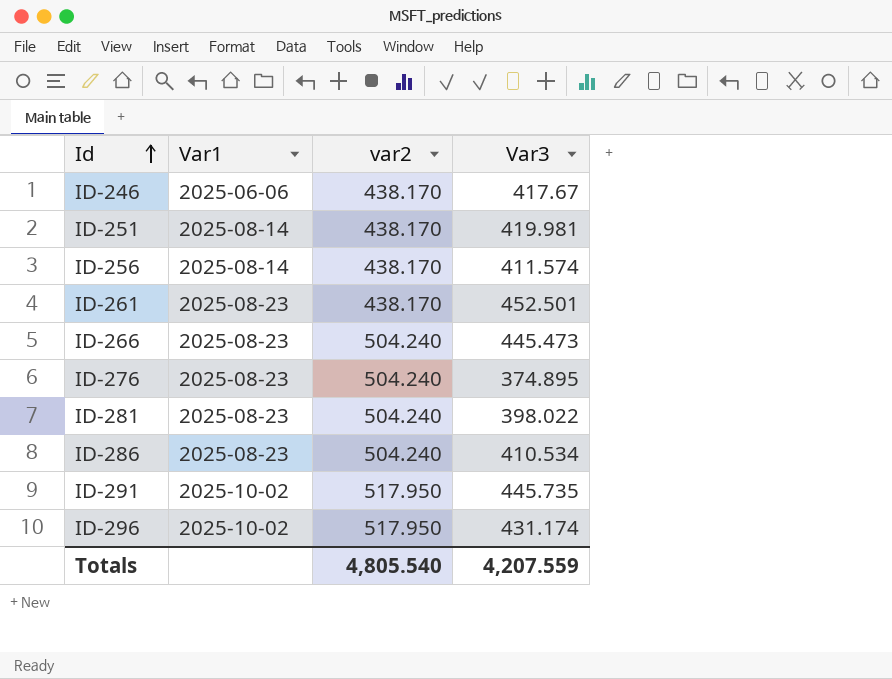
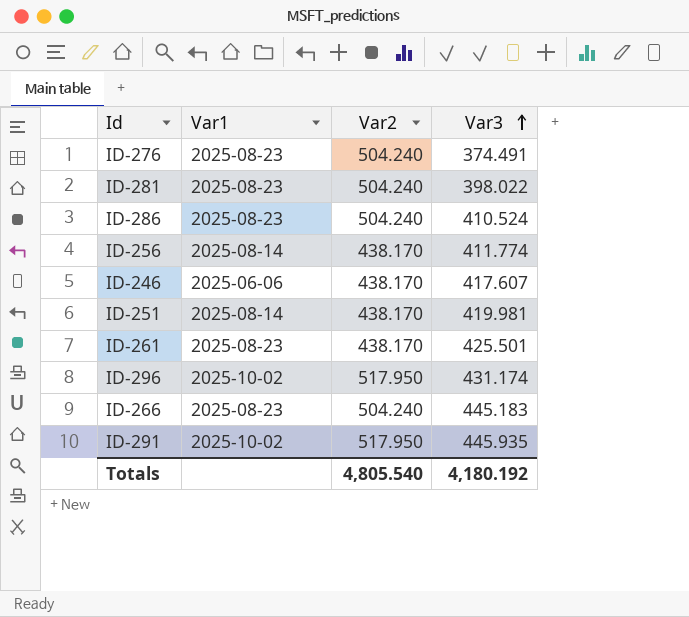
row order: Id ascending -> Var3 ascending
column name: var2 -> Var2
ID-276 | Var3: 374.895 -> 374.491
ID-286 | Var3: 410.534 -> 410.524
ID-256 | Var3: 411.574 -> 411.774
ID-246 | Var3: 417.67 -> 417.607
ID-261 | Var3: 452.501 -> 425.501
ID-266 | Var3: 445.473 -> 445.183
ID-291 | Var3: 445.735 -> 445.935
Totals | Var3: 4,207.559 -> 4,180.192

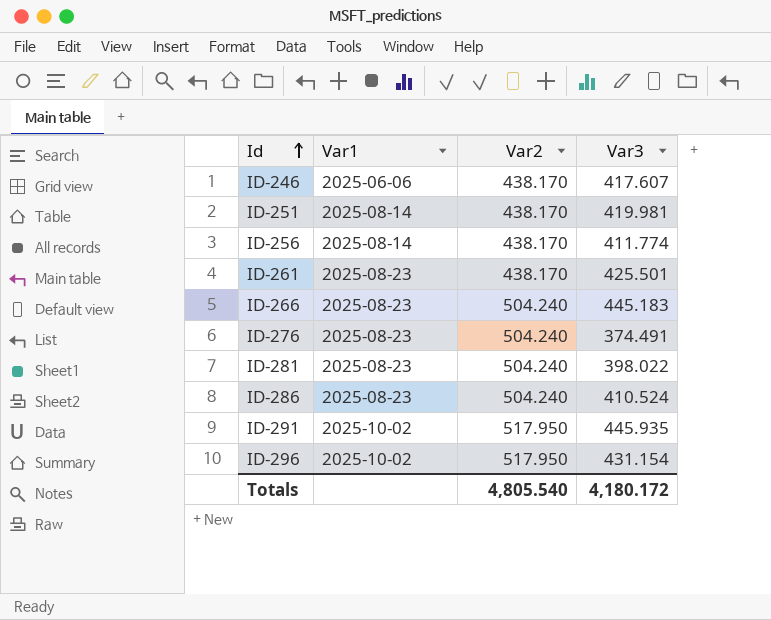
row order: Var3 ascending -> Id ascending
ID-296 | Var3: 431.174 -> 431.154
Totals | Var3: 4,180.192 -> 4,180.172

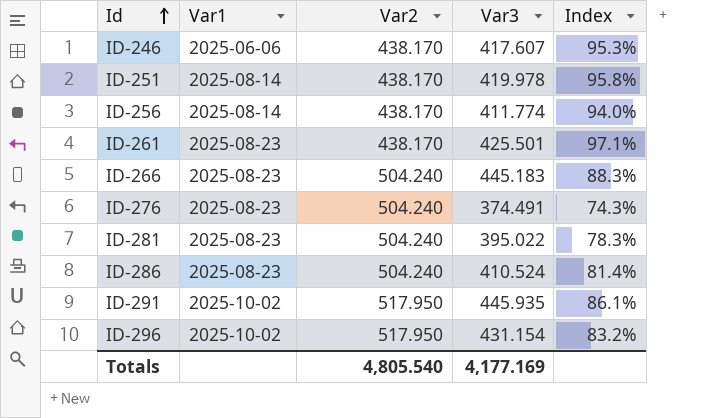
column Index | formula: none -> [Var3] / [Var2]
ID-251 | Var3: 419.981 -> 419.978
ID-281 | Var3: 398.022 -> 395.022
Totals | Var3: 4,180.172 -> 4,177.169

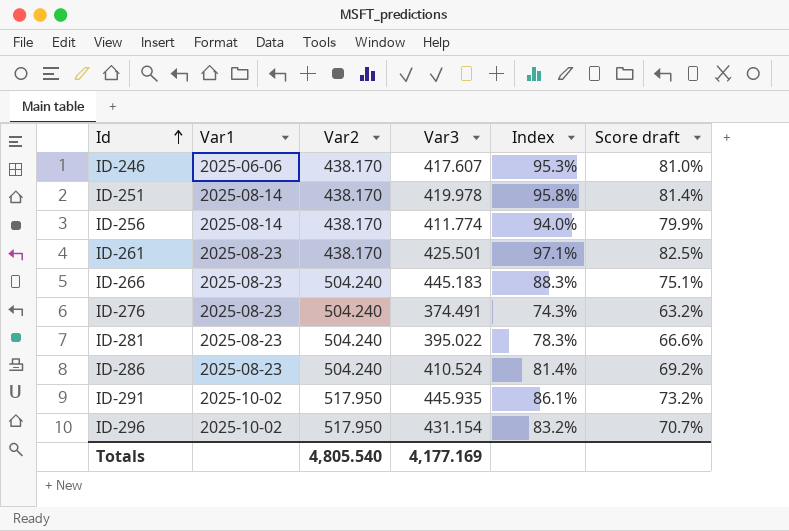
column Score draft | formula: none -> [Index] * 0.85

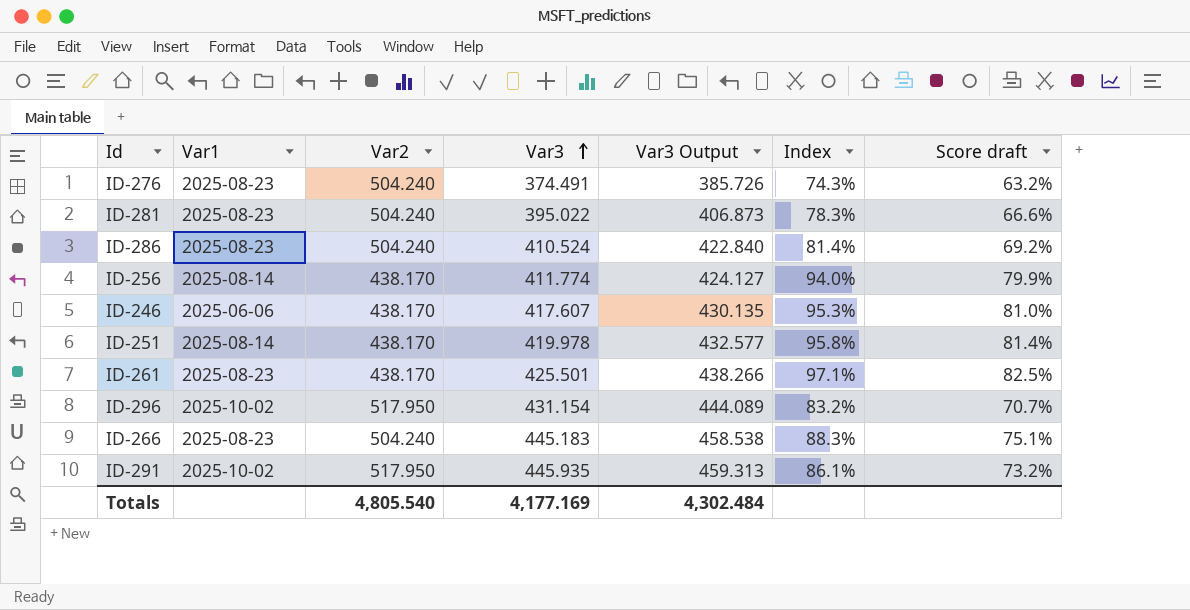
row order: Id ascending -> Var3 ascending
column Var3 Output | formula: none -> [Var3] * 1.03

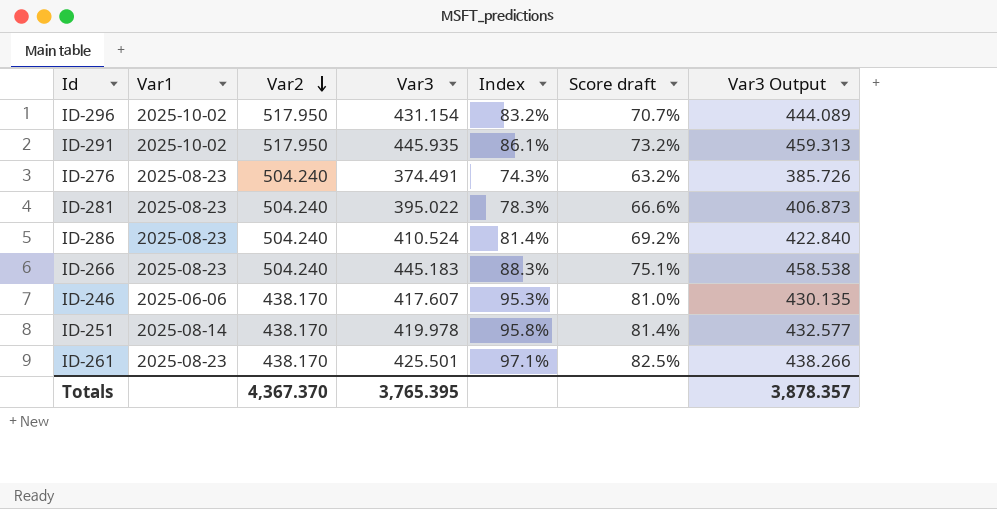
row order: Var3 ascending -> Var2 descending
column Var3 Output | position: 5 -> 7
row ID-256: 2025-08-14 | 438.170 | 411.774 | 424.127 | 94.0% | 79.9% -> none
Totals | Var2: 4,805.540 -> 4,367.370
Totals | Var3: 4,177.169 -> 3,765.395
Totals | Var3 Output: 4,302.484 -> 3,878.357

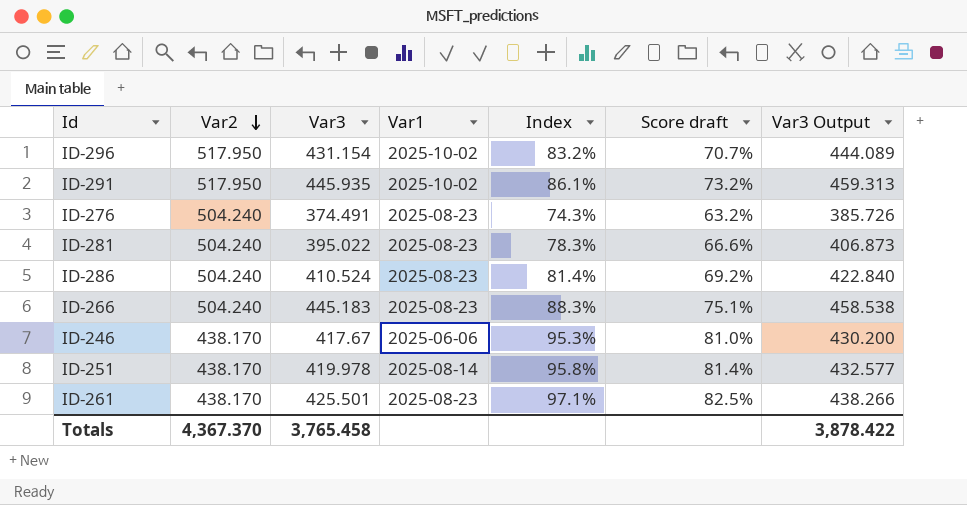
column Var1 | position: 2 -> 4
ID-246 | Var3: 417.607 -> 417.67
ID-246 | Var3 Output: 430.135 -> 430.200
Totals | Var3: 3,765.395 -> 3,765.458
Totals | Var3 Output: 3,878.357 -> 3,878.422

